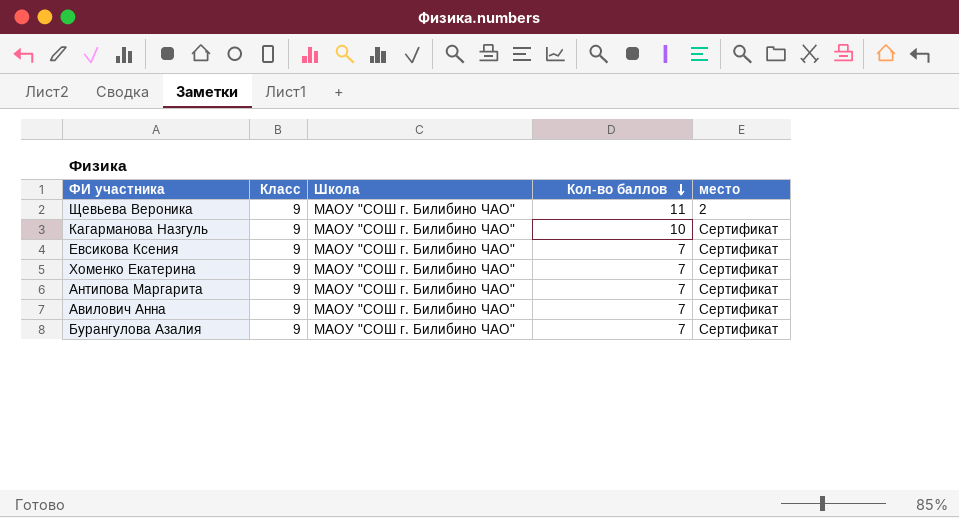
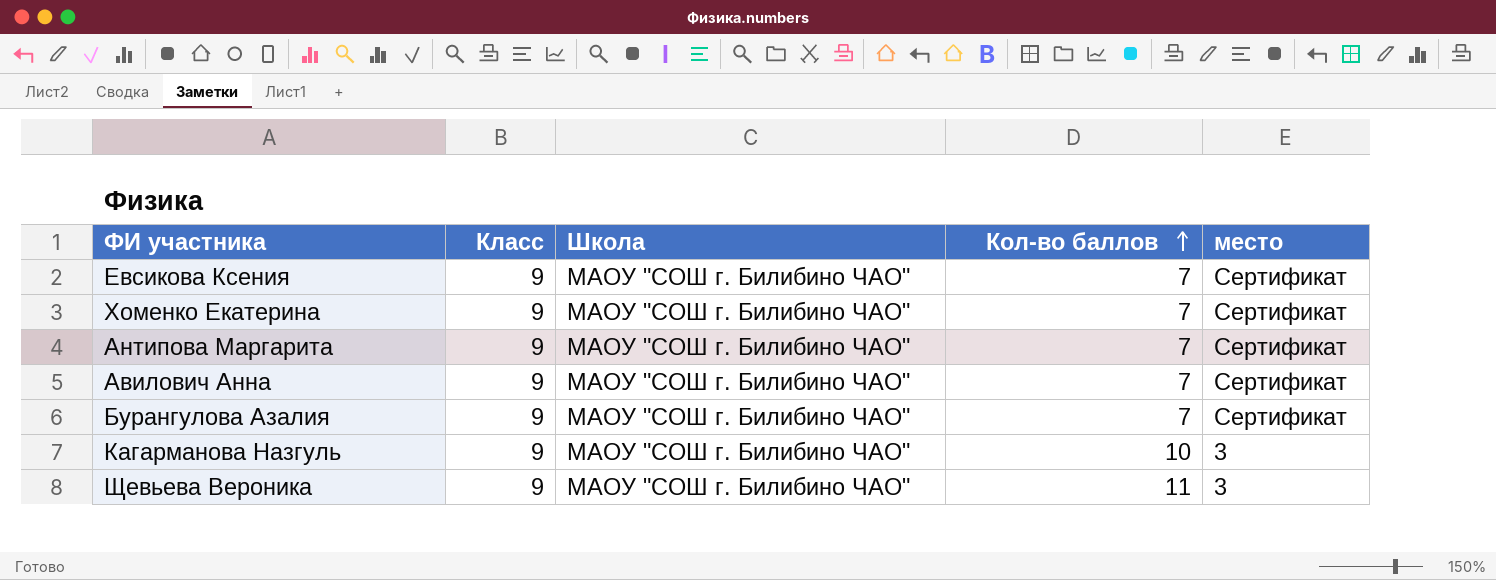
row order: Кол-во баллов descending -> Кол-во баллов ascending
Кагарманова Назгуль | место: Сертификат -> 3
Щевьева Вероника | место: 2 -> 3

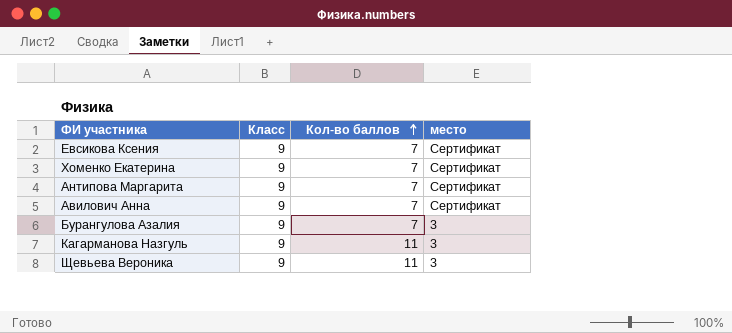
column Школа | position: 3 -> none
Бурангулова Азалия | место: Сертификат -> 3
Кагарманова Назгуль | Кол-во баллов: 10 -> 11

